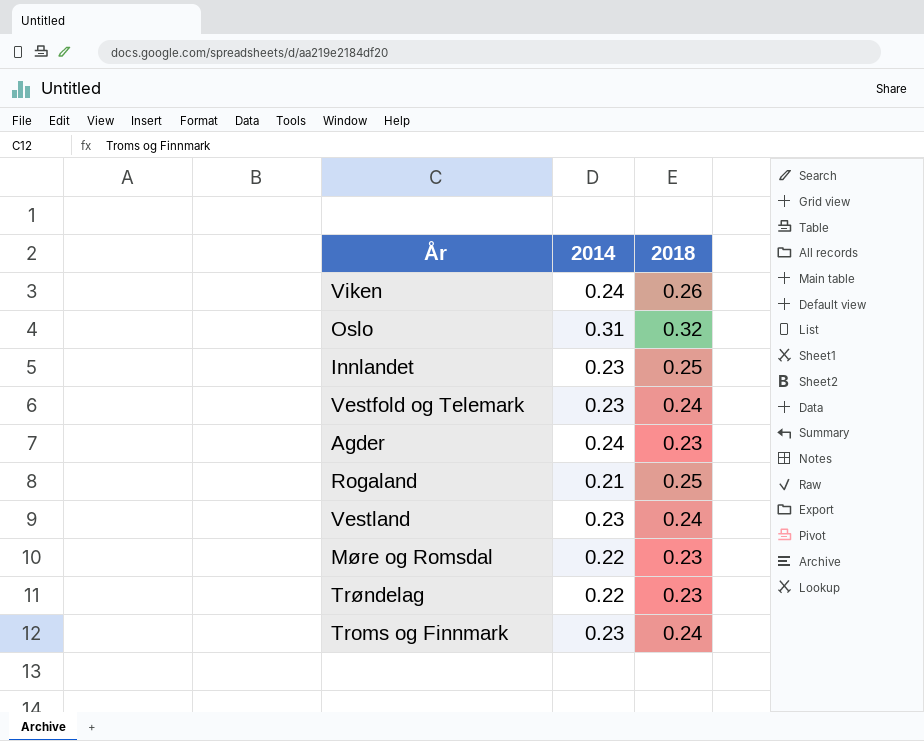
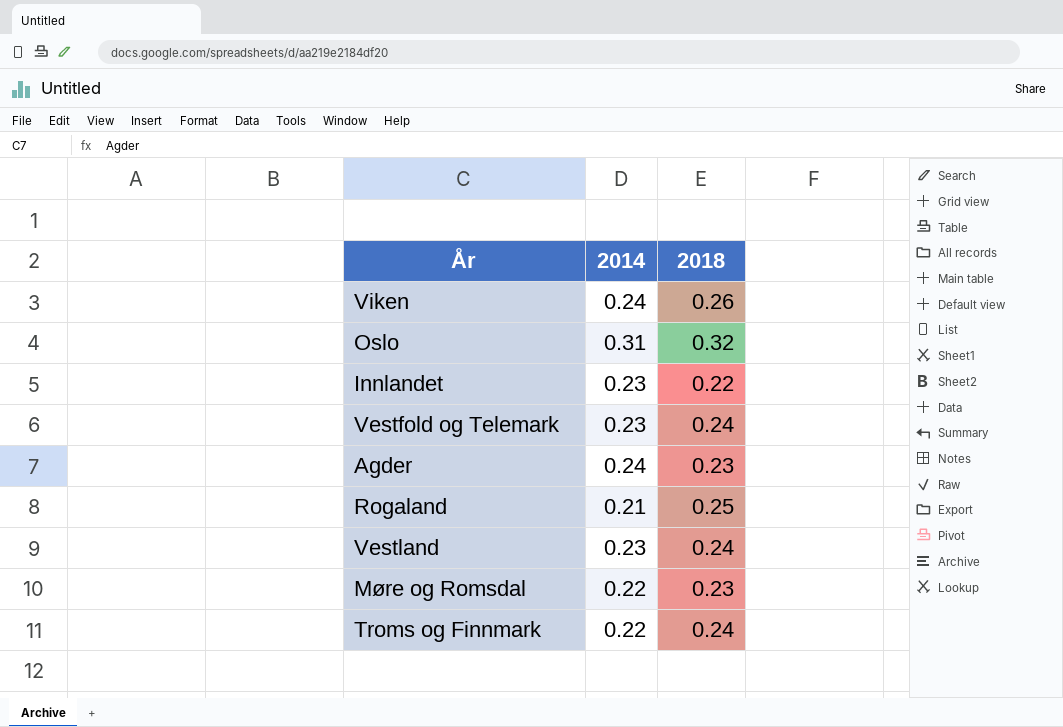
row Trøndelag: 0.22 | 0.23 -> none
Innlandet | 2018: 0.25 -> 0.22
Troms og Finnmark | 2014: 0.23 -> 0.22

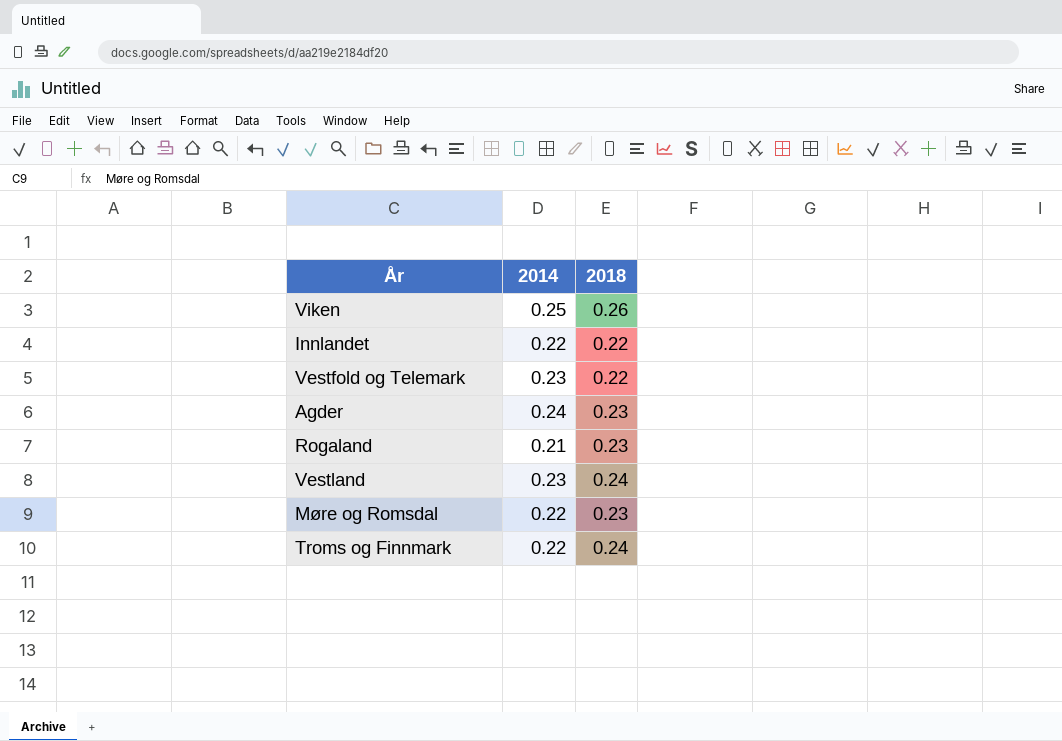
row Oslo: 0.31 | 0.32 -> none
Viken | 2014: 0.24 -> 0.25
Innlandet | 2014: 0.23 -> 0.22
Vestfold og Telemark | 2018: 0.24 -> 0.22
Rogaland | 2018: 0.25 -> 0.23

